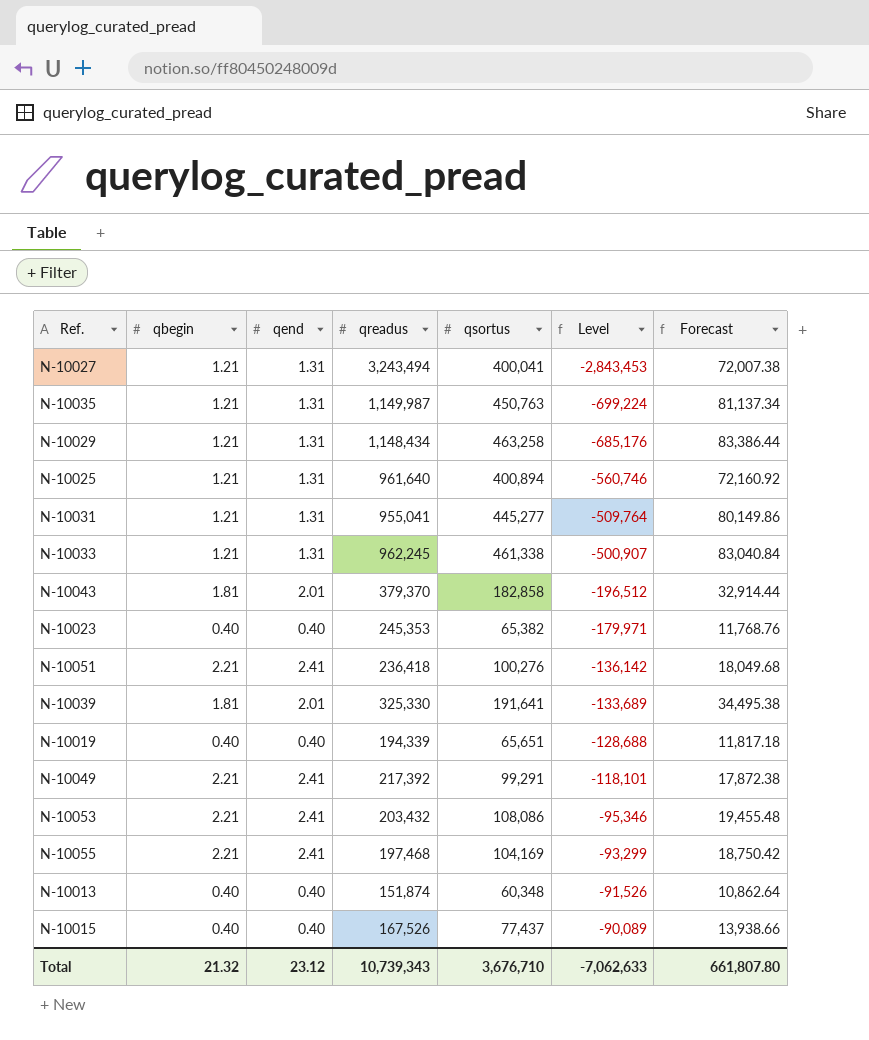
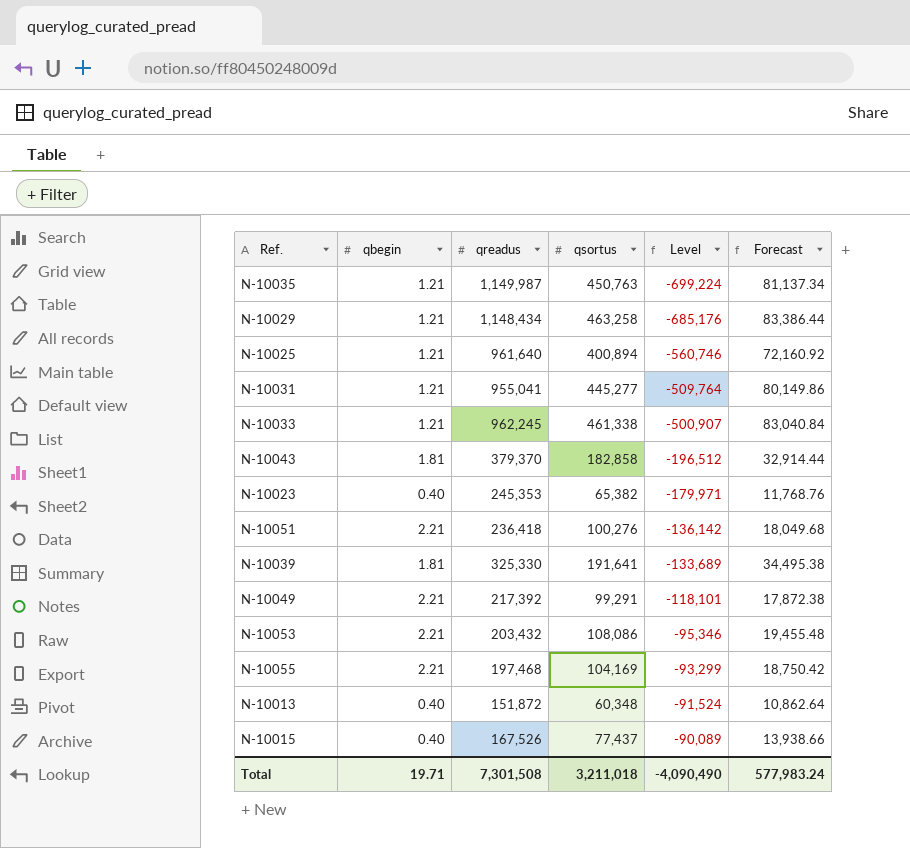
column qend | position: 3 -> none
row N-10027: 1.21 | 1.31 | 3,243,494 | 400,041 | -2,843,453 | 72,007.38 -> none
row N-10019: 0.40 | 0.40 | 194,339 | 65,651 | -128,688 | 11,817.18 -> none
N-10013 | qreadus: 151,874 -> 151,872
N-10013 | Level: -91,526 -> -91,524
Total | qbegin: 21.32 -> 19.71
Total | qreadus: 10,739,343 -> 7,301,508
Total | qsortus: 3,676,710 -> 3,211,018
Total | Level: -7,062,633 -> -4,090,490
Total | Forecast: 661,807.80 -> 577,983.24

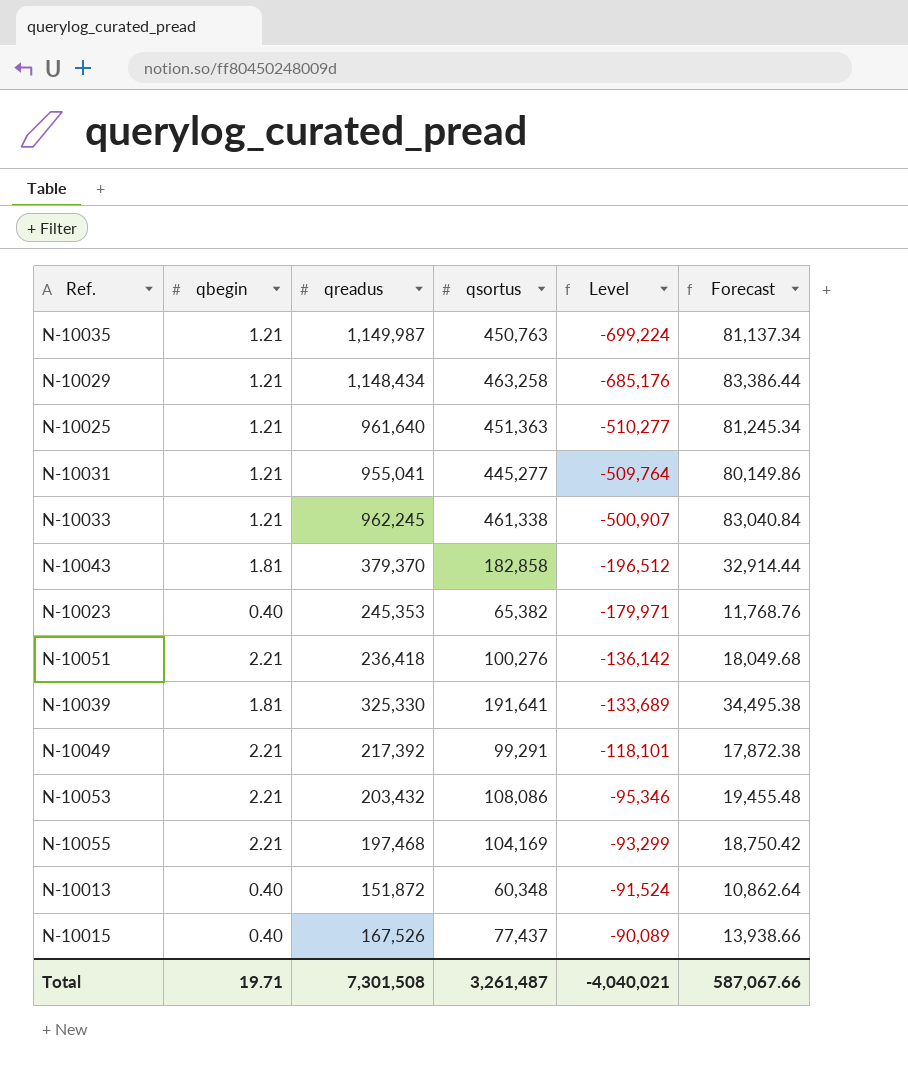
N-10025 | qsortus: 400,894 -> 451,363
N-10025 | Level: -560,746 -> -510,277
N-10025 | Forecast: 72,160.92 -> 81,245.34
Total | qsortus: 3,211,018 -> 3,261,487
Total | Level: -4,090,490 -> -4,040,021
Total | Forecast: 577,983.24 -> 587,067.66

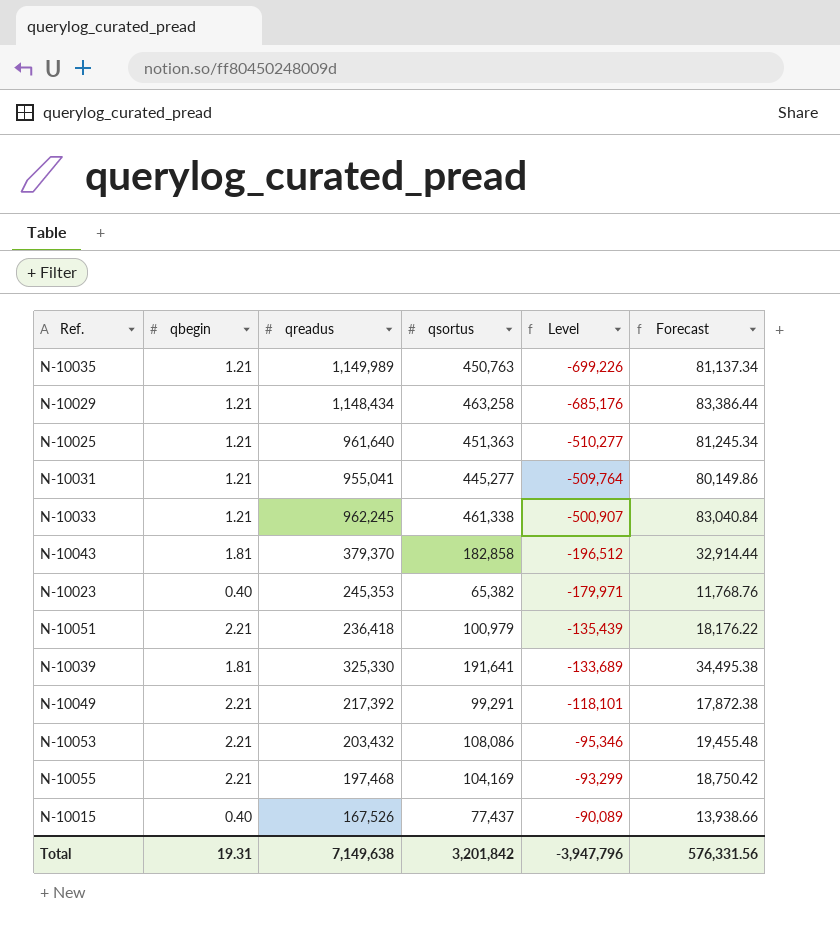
row N-10013: 0.40 | 151,872 | 60,348 | -91,524 | 10,862.64 -> none
N-10035 | qreadus: 1,149,987 -> 1,149,989
N-10035 | Level: -699,224 -> -699,226
N-10051 | qsortus: 100,276 -> 100,979
N-10051 | Level: -136,142 -> -135,439
N-10051 | Forecast: 18,049.68 -> 18,176.22
Total | qbegin: 19.71 -> 19.31
Total | qreadus: 7,301,508 -> 7,149,638
Total | qsortus: 3,261,487 -> 3,201,842
Total | Level: -4,040,021 -> -3,947,796
Total | Forecast: 587,067.66 -> 576,331.56

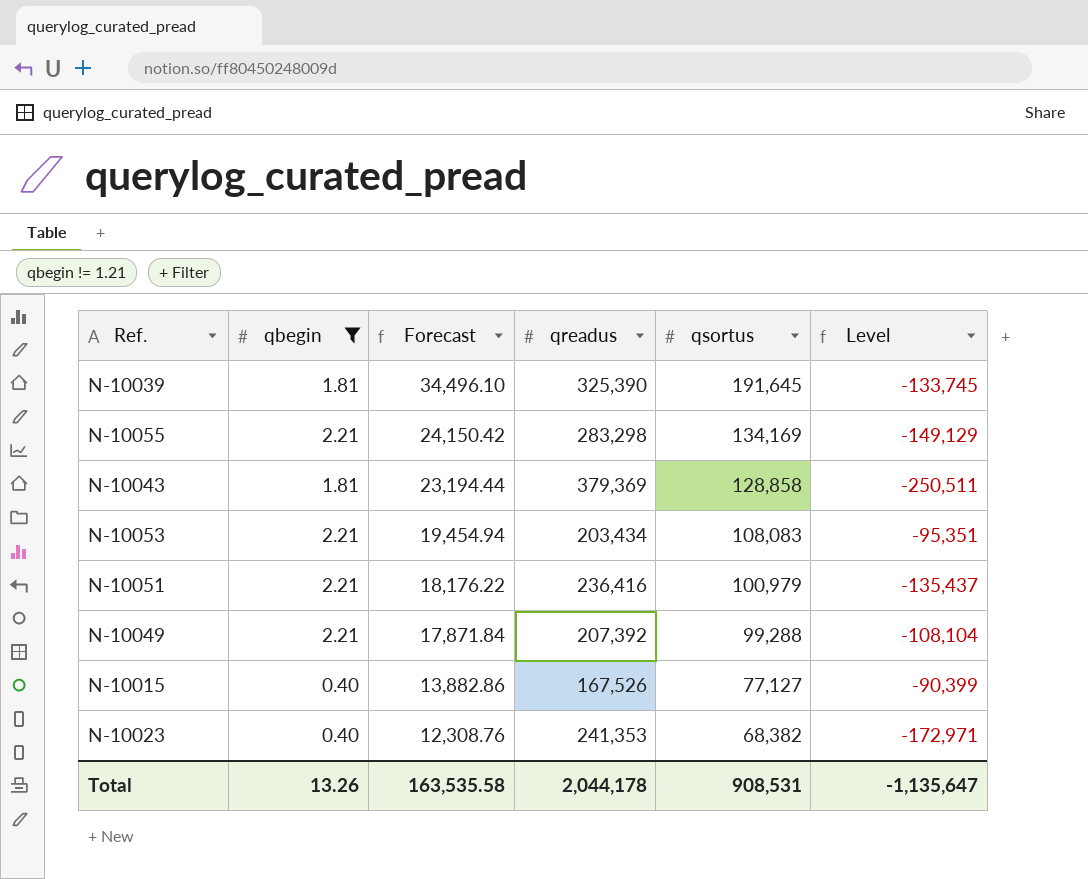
filter: none -> qbegin != 1.21
row order: Level ascending -> Forecast descending
column Forecast | position: 6 -> 3
N-10039 | Forecast: 34,495.38 -> 34,496.10
N-10039 | qreadus: 325,330 -> 325,390
N-10039 | qsortus: 191,641 -> 191,645
N-10039 | Level: -133,689 -> -133,745
N-10055 | Forecast: 18,750.42 -> 24,150.42
N-10055 | qreadus: 197,468 -> 283,298
N-10055 | qsortus: 104,169 -> 134,169
N-10055 | Level: -93,299 -> -149,129
N-10043 | Forecast: 32,914.44 -> 23,194.44
N-10043 | qreadus: 379,370 -> 379,369
N-10043 | qsortus: 182,858 -> 128,858
N-10043 | Level: -196,512 -> -250,511
N-10053 | Forecast: 19,455.48 -> 19,454.94
N-10053 | qreadus: 203,432 -> 203,434
N-10053 | qsortus: 108,086 -> 108,083
N-10053 | Level: -95,346 -> -95,351
N-10051 | qreadus: 236,418 -> 236,416
N-10051 | Level: -135,439 -> -135,437
N-10049 | Forecast: 17,872.38 -> 17,871.84
N-10049 | qreadus: 217,392 -> 207,392
N-10049 | qsortus: 99,291 -> 99,288
N-10049 | Level: -118,101 -> -108,104
N-10015 | Forecast: 13,938.66 -> 13,882.86
N-10015 | qsortus: 77,437 -> 77,127
N-10015 | Level: -90,089 -> -90,399
N-10023 | Forecast: 11,768.76 -> 12,308.76
N-10023 | qreadus: 245,353 -> 241,353
N-10023 | qsortus: 65,382 -> 68,382
N-10023 | Level: -179,971 -> -172,971
Total | qbegin: 19.31 -> 13.26
Total | Forecast: 576,331.56 -> 163,535.58
Total | qreadus: 7,149,638 -> 2,044,178
Total | qsortus: 3,201,842 -> 908,531
Total | Level: -3,947,796 -> -1,135,647

